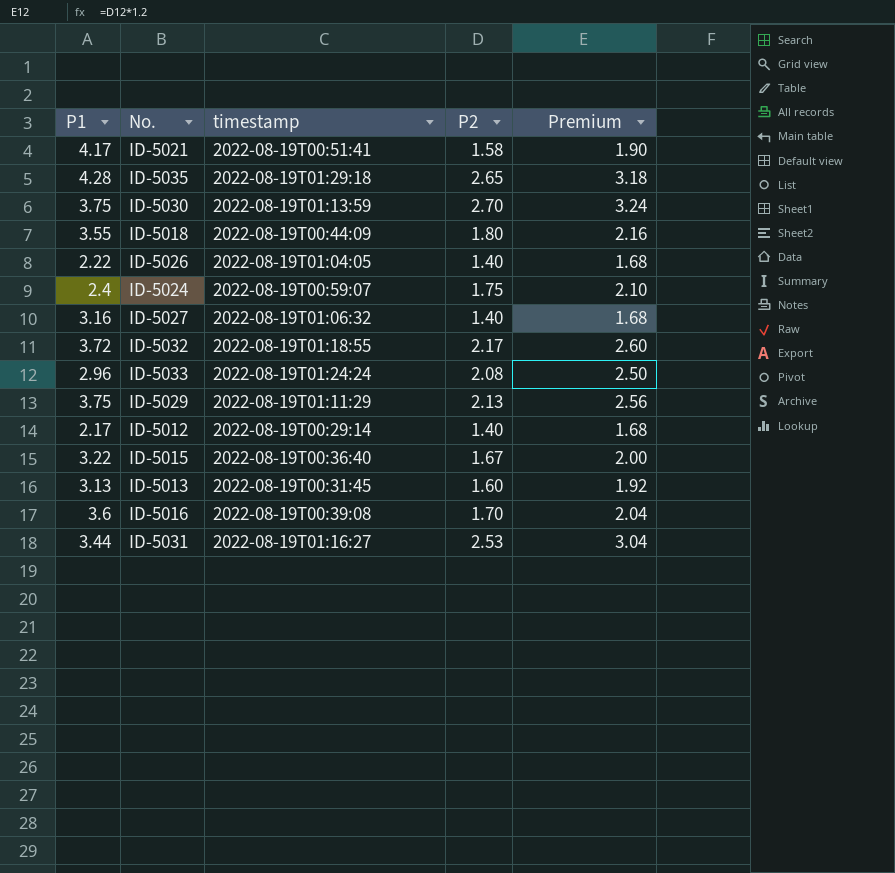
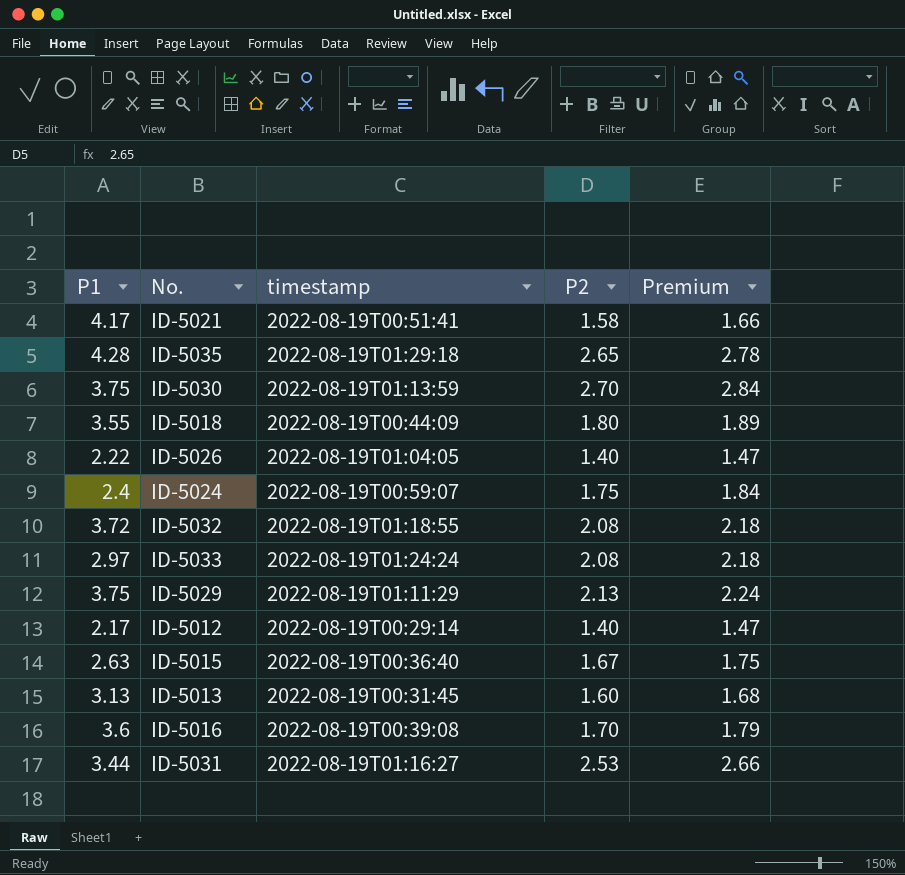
column Premium | formula: [P2] * 1.2 -> [P2] * 1.05
row ID-5027: 3.16 | 2022-08-19T01:06:32 | 1.40 | 1.68 -> none
ID-5032 | P2: 2.17 -> 2.08
ID-5033 | P1: 2.96 -> 2.97
ID-5015 | P1: 3.22 -> 2.63

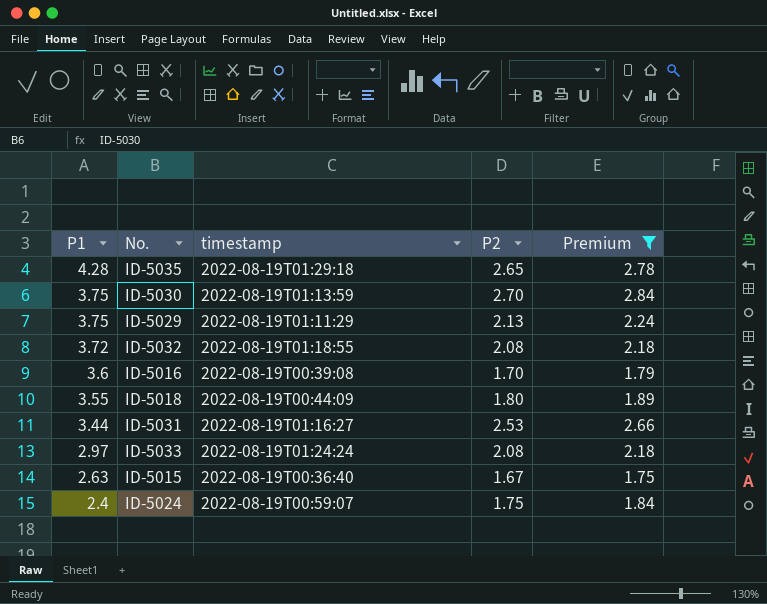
filter: none -> Premium >= 1.75
row order: none -> P1 descending

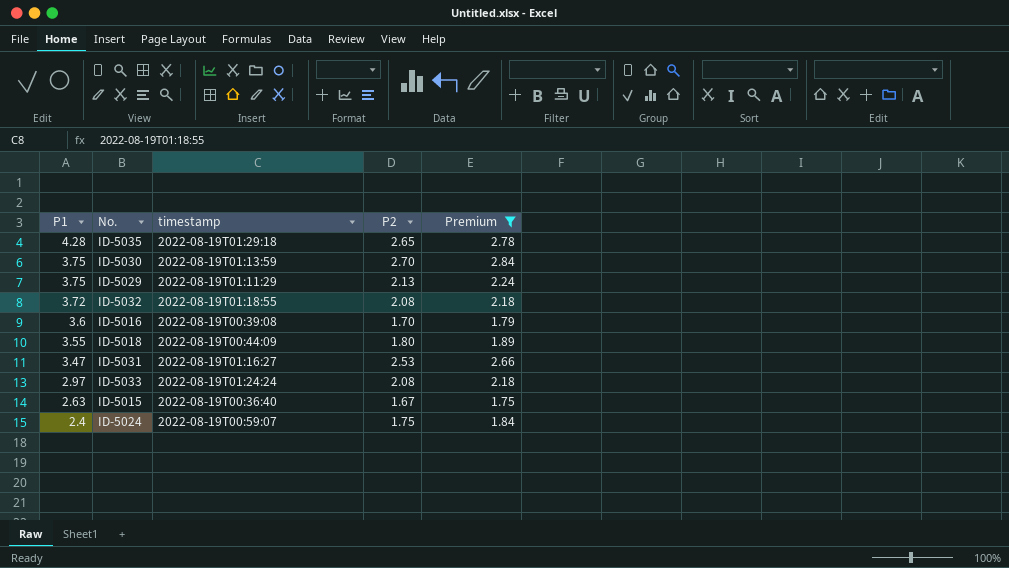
ID-5031 | P1: 3.44 -> 3.47

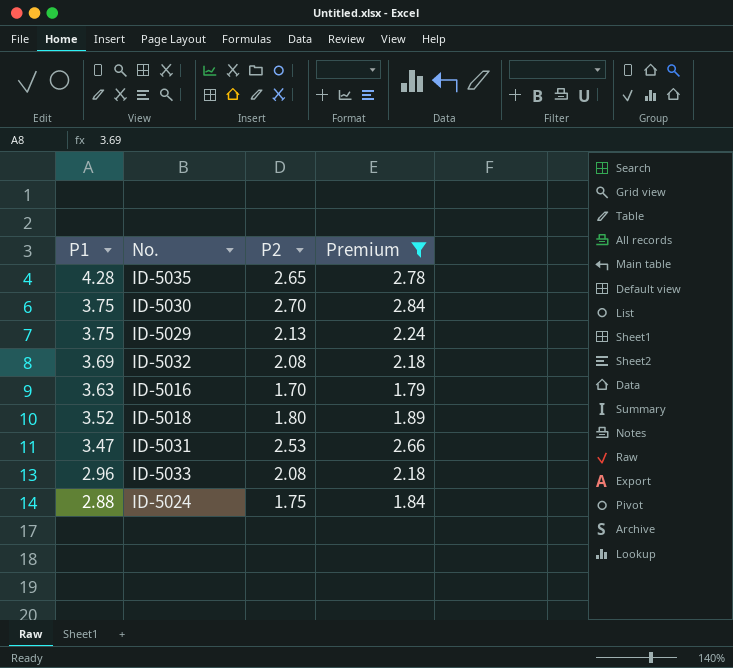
column timestamp | position: 3 -> none
row ID-5015: 2.63 | 2022-08-19T00:36:40 | 1.67 | 1.75 -> none
ID-5032 | P1: 3.72 -> 3.69
ID-5016 | P1: 3.6 -> 3.63
ID-5018 | P1: 3.55 -> 3.52
ID-5033 | P1: 2.97 -> 2.96
ID-5024 | P1: 2.4 -> 2.88

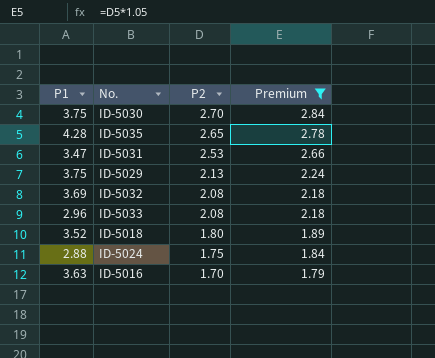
row order: P1 descending -> P2 descending

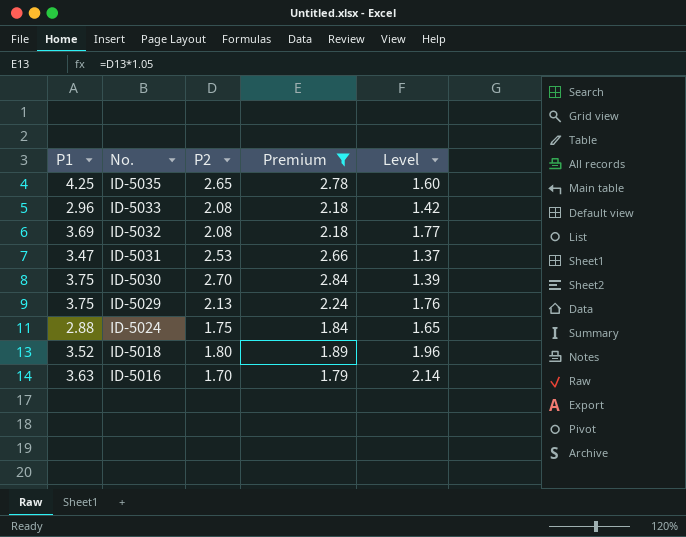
row order: P2 descending -> No. descending
column Level | formula: none -> [P1] / [P2]
ID-5035 | P1: 4.28 -> 4.25

